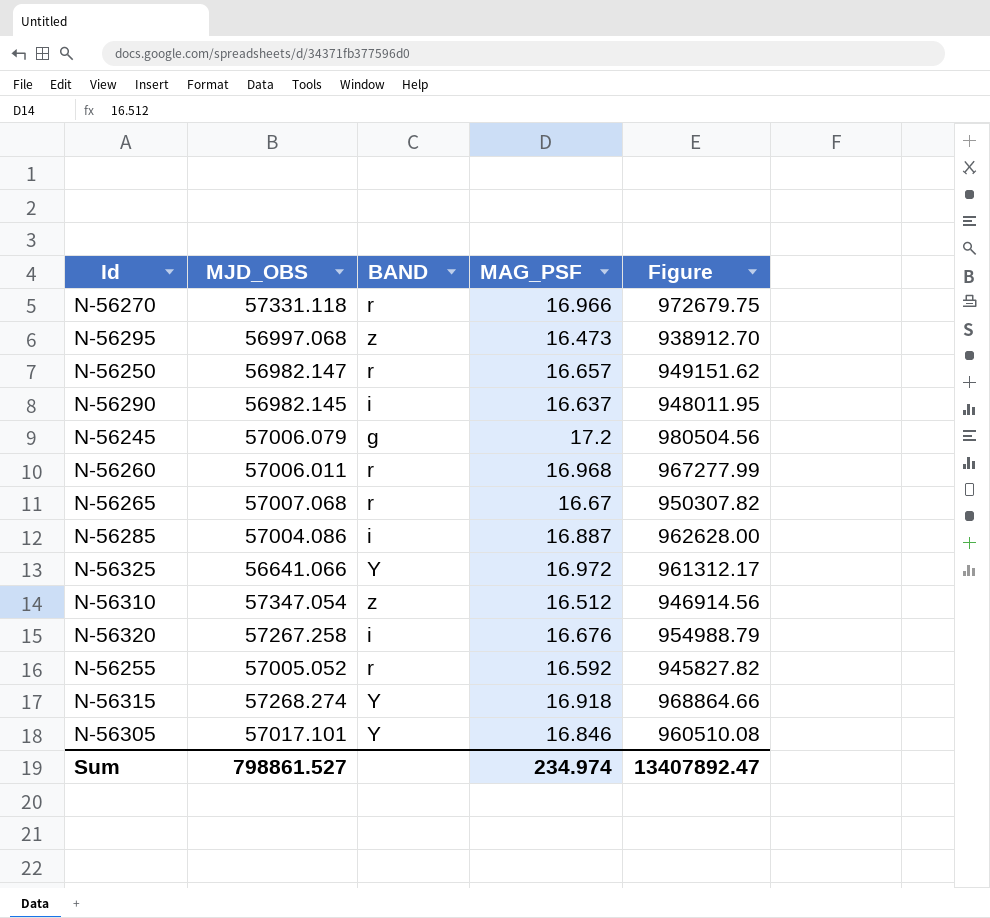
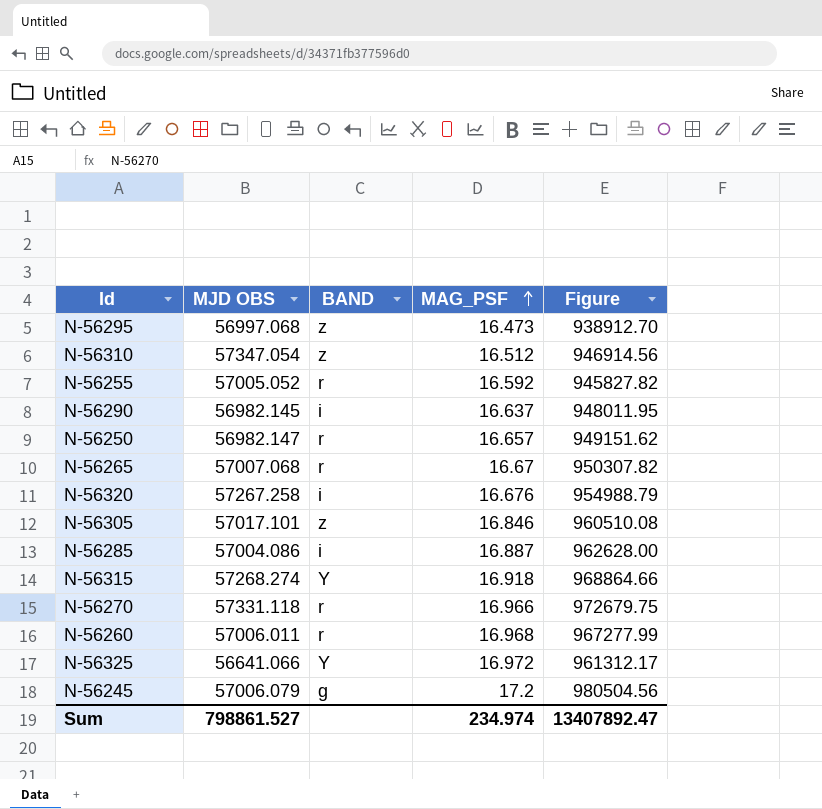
row order: none -> MAG_PSF ascending
column name: MJD_OBS -> MJD OBS
N-56305 | BAND: Y -> z

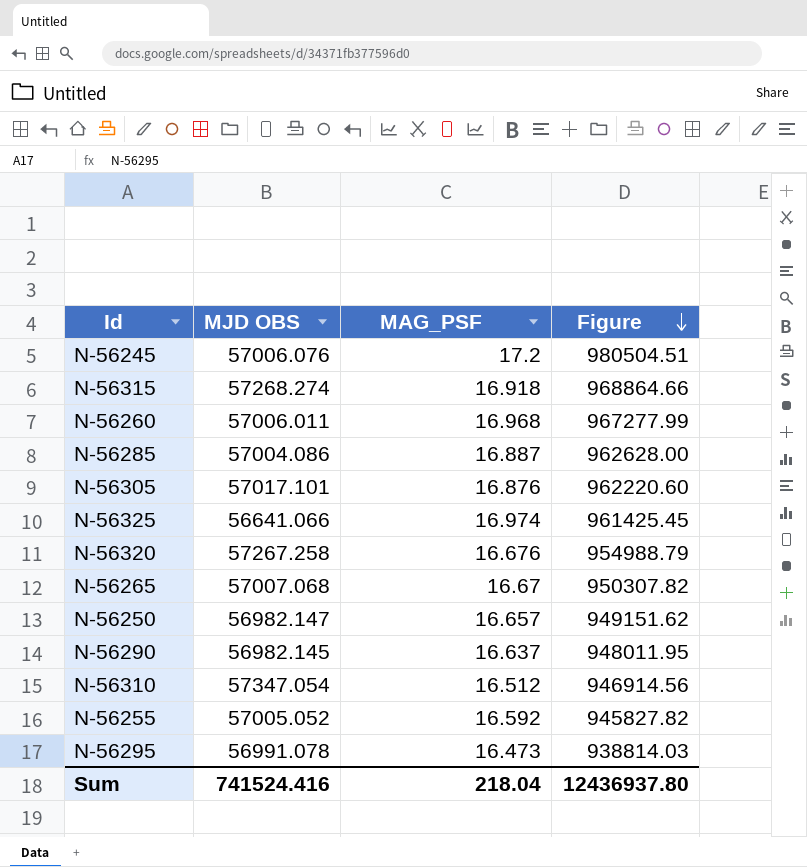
row order: MAG_PSF ascending -> Figure descending
column BAND | position: 3 -> none
row N-56270: 57331.118 | r | 16.966 | 972679.75 -> none
N-56245 | MJD OBS: 57006.079 -> 57006.076
N-56245 | Figure: 980504.56 -> 980504.51
N-56305 | MAG_PSF: 16.846 -> 16.876
N-56305 | Figure: 960510.08 -> 962220.60
N-56325 | MAG_PSF: 16.972 -> 16.974
N-56325 | Figure: 961312.17 -> 961425.45
N-56295 | MJD OBS: 56997.068 -> 56991.078
N-56295 | Figure: 938912.70 -> 938814.03
Sum | MJD OBS: 798861.527 -> 741524.416
Sum | MAG_PSF: 234.974 -> 218.04
Sum | Figure: 13407892.47 -> 12436937.80

